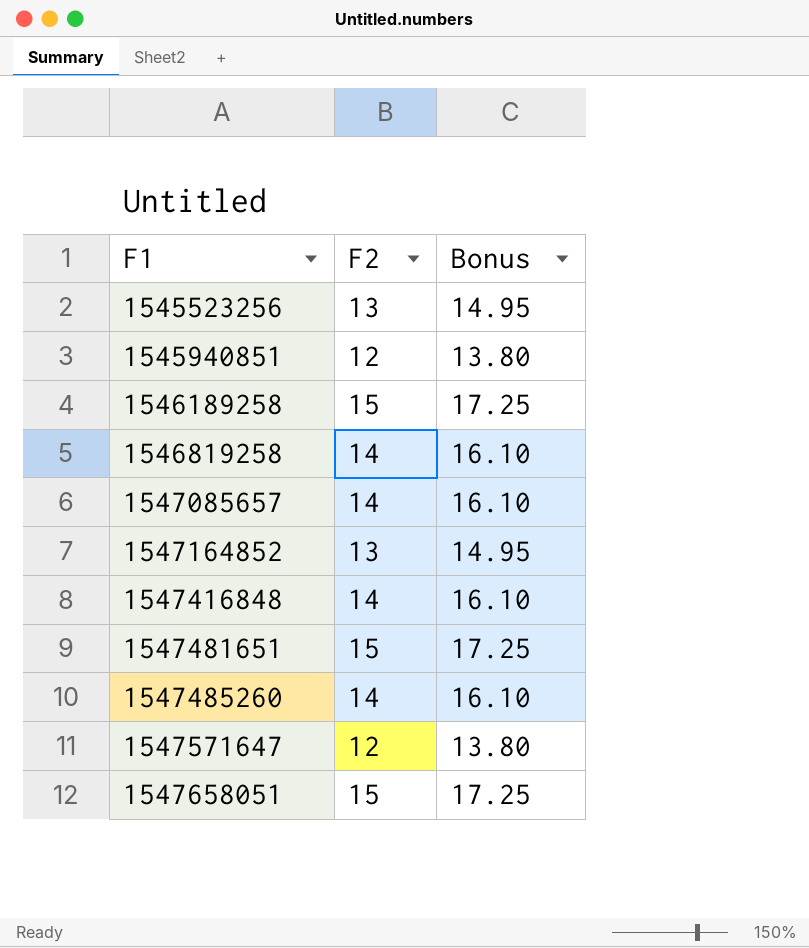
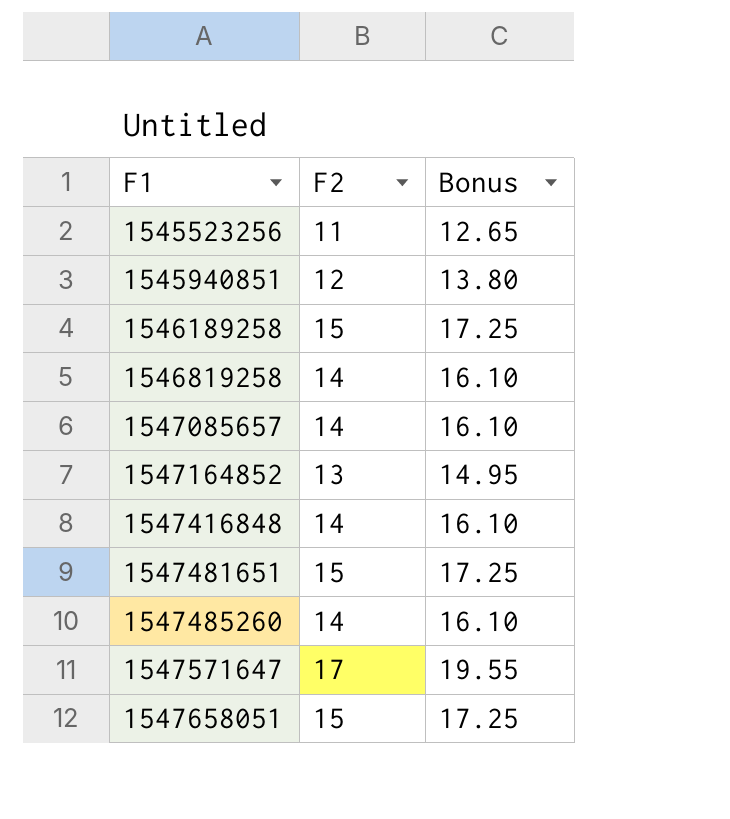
1545523256 | F2: 13 -> 11
1545523256 | Bonus: 14.95 -> 12.65
1547571647 | F2: 12 -> 17
1547571647 | Bonus: 13.80 -> 19.55

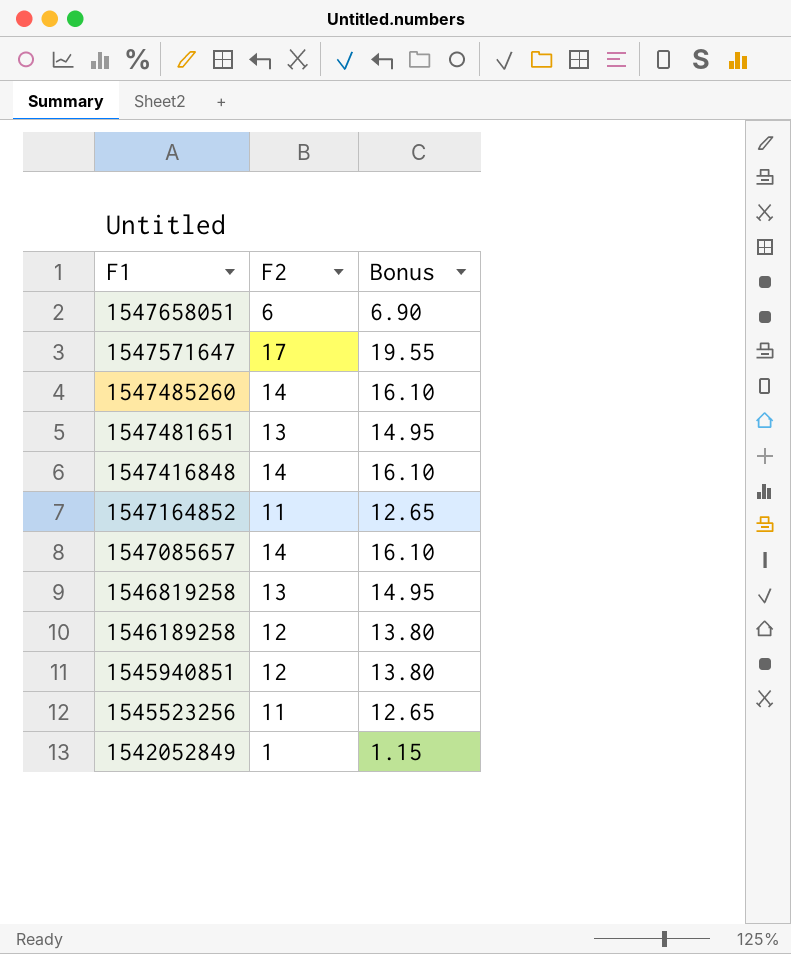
row order: F1 ascending -> F1 descending
1547658051 | F2: 15 -> 6
1547658051 | Bonus: 17.25 -> 6.90
1547481651 | F2: 15 -> 13
1547481651 | Bonus: 17.25 -> 14.95
1547164852 | F2: 13 -> 11
1547164852 | Bonus: 14.95 -> 12.65
1546819258 | F2: 14 -> 13
1546819258 | Bonus: 16.10 -> 14.95
1546189258 | F2: 15 -> 12
1546189258 | Bonus: 17.25 -> 13.80
row 1542052849: none -> 1 | 1.15

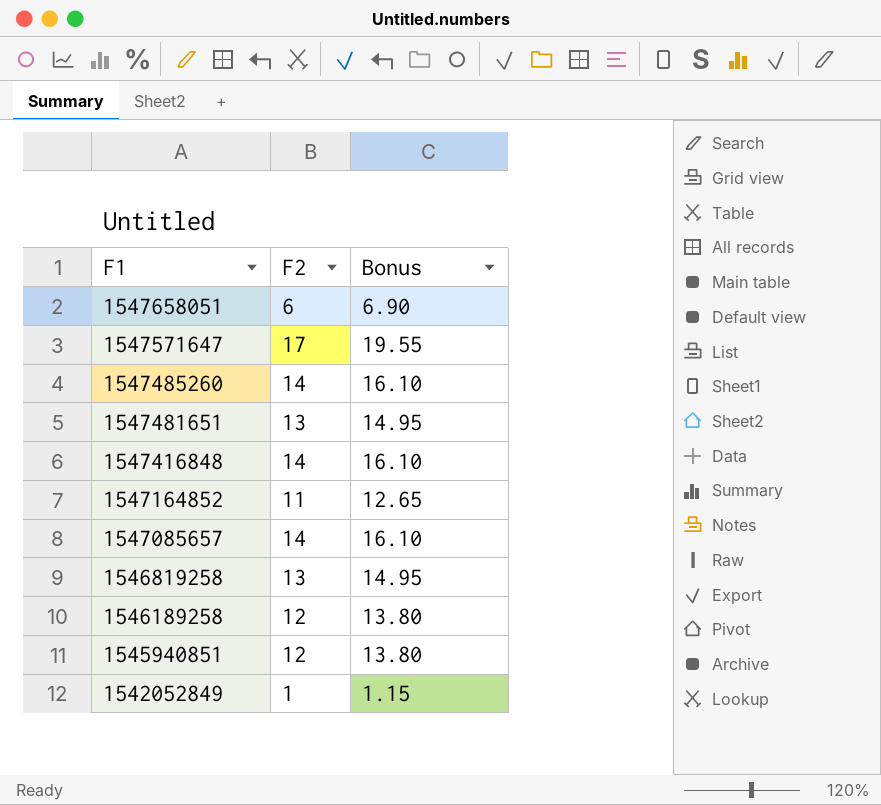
row 1545523256: 11 | 12.65 -> none

